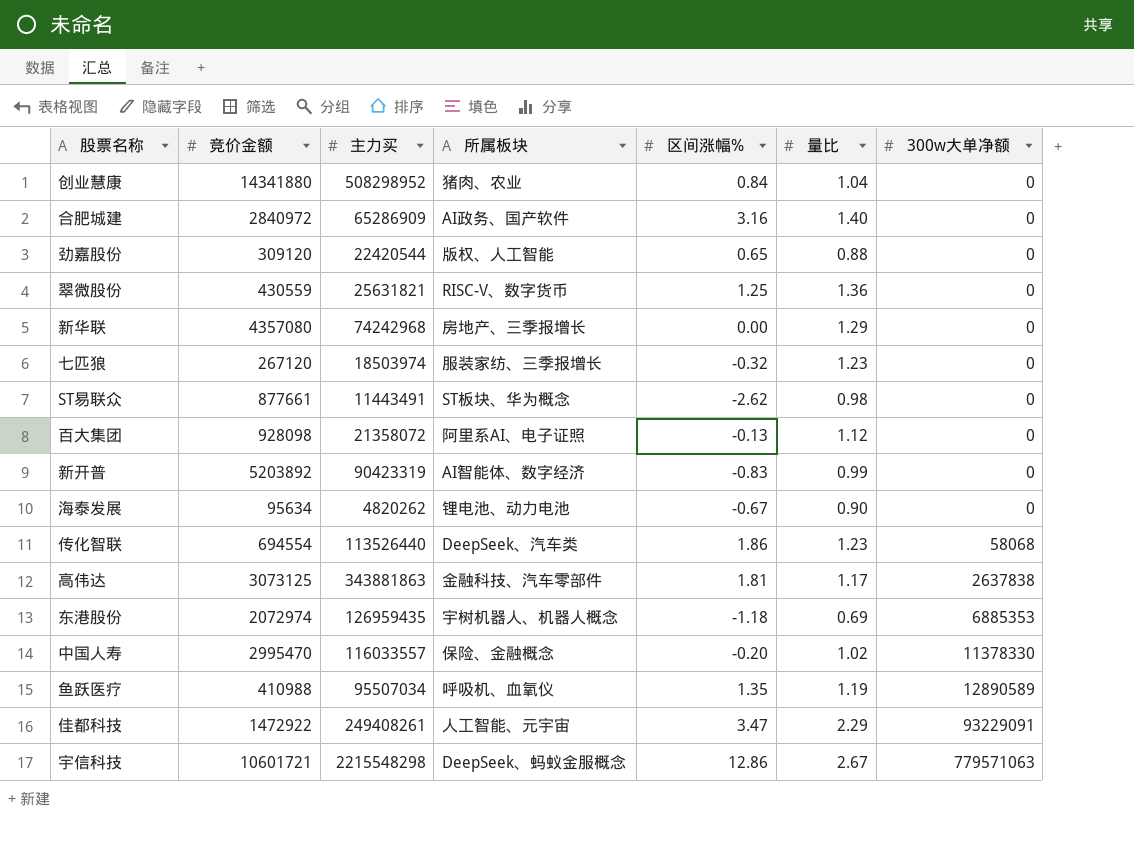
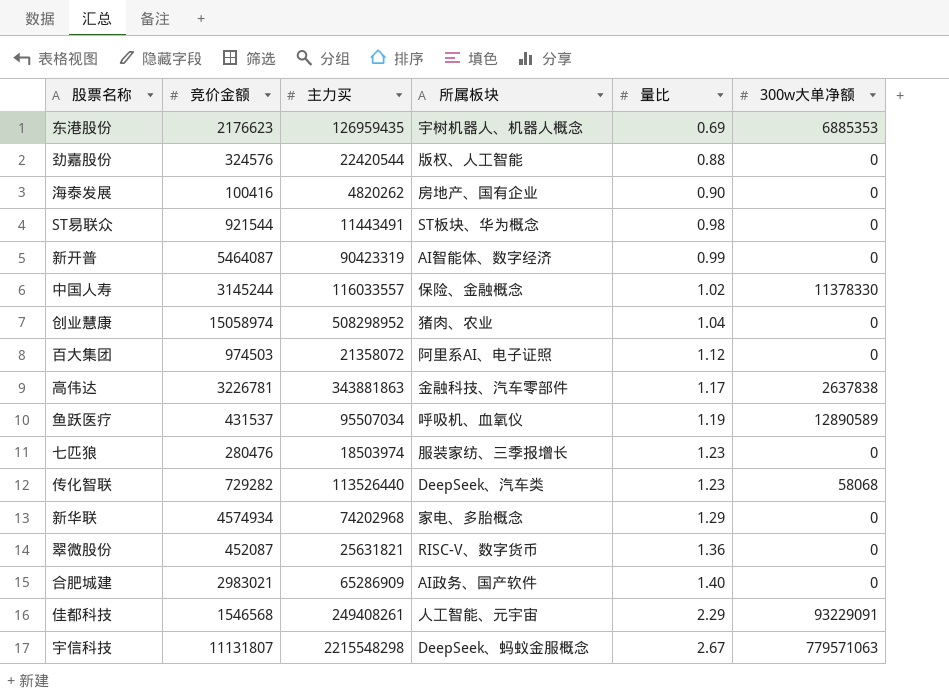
row order: 300w大单净额 ascending -> 量比 ascending
column 区间涨幅% | position: 5 -> none
东港股份 | 竞价金额: 2072974 -> 2176623
劲嘉股份 | 竞价金额: 309120 -> 324576
海泰发展 | 竞价金额: 95634 -> 100416
海泰发展 | 所属板块: 锂电池、动力电池 -> 房地产、国有企业
ST易联众 | 竞价金额: 877661 -> 921544
新开普 | 竞价金额: 5203892 -> 5464087
中国人寿 | 竞价金额: 2995470 -> 3145244
创业慧康 | 竞价金额: 14341880 -> 15058974
百大集团 | 竞价金额: 928098 -> 974503
高伟达 | 竞价金额: 3073125 -> 3226781
鱼跃医疗 | 竞价金额: 410988 -> 431537
七匹狼 | 竞价金额: 267120 -> 280476
传化智联 | 竞价金额: 694554 -> 729282
新华联 | 竞价金额: 4357080 -> 4574934
新华联 | 主力买: 74242968 -> 74202968
新华联 | 所属板块: 房地产、三季报增长 -> 家电、多胎概念
翠微股份 | 竞价金额: 430559 -> 452087
合肥城建 | 竞价金额: 2840972 -> 2983021
佳都科技 | 竞价金额: 1472922 -> 1546568
宇信科技 | 竞价金额: 10601721 -> 11131807

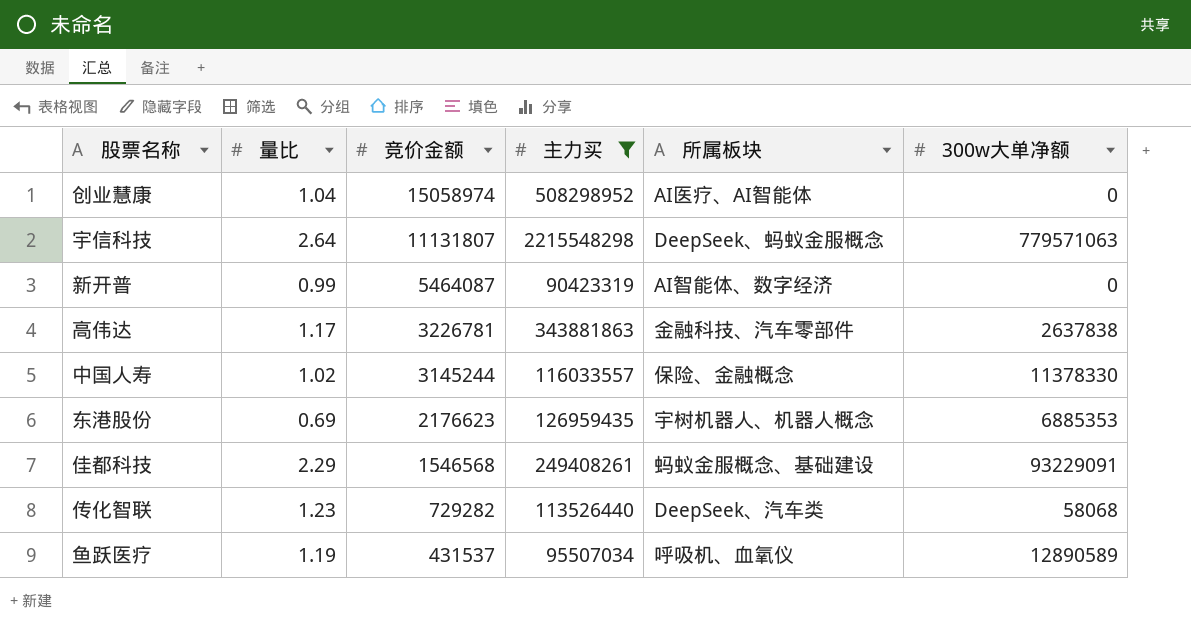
filter: none -> 主力买 >= 90423319
row order: 量比 ascending -> 竞价金额 descending
column 量比 | position: 5 -> 2
创业慧康 | 所属板块: 猪肉、农业 -> AI医疗、AI智能体
宇信科技 | 量比: 2.67 -> 2.64
佳都科技 | 所属板块: 人工智能、元宇宙 -> 蚂蚁金服概念、基础建设

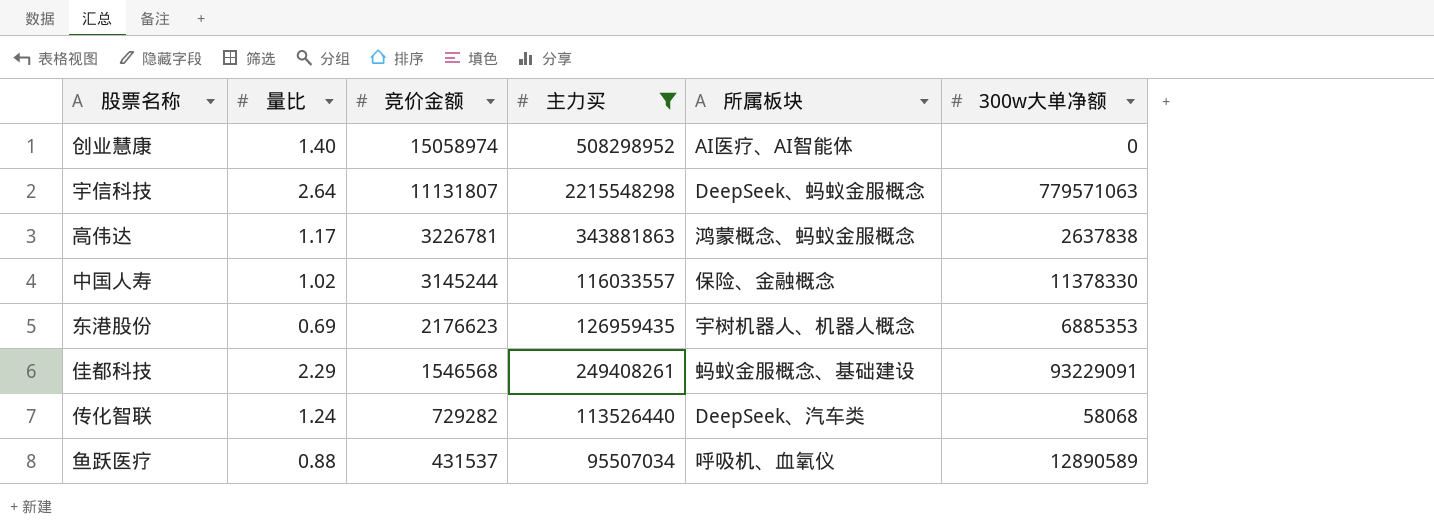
row 新开普: 0.99 | 5464087 | 90423319 | AI智能体、数字经济 | 0 -> none
创业慧康 | 量比: 1.04 -> 1.40
高伟达 | 所属板块: 金融科技、汽车零部件 -> 鸿蒙概念、蚂蚁金服概念
传化智联 | 量比: 1.23 -> 1.24
鱼跃医疗 | 量比: 1.19 -> 0.88

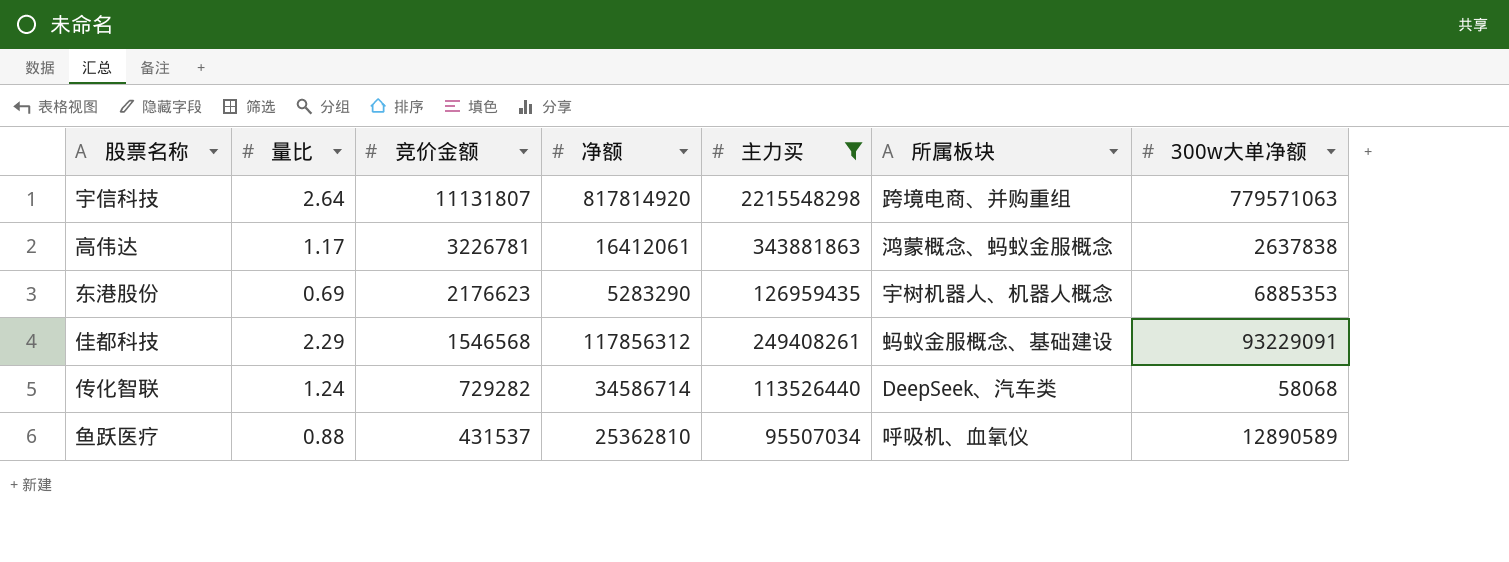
column 净额 | position: none -> 4
row 创业慧康: 1.40 | 15058974 | 508298952 | AI医疗、AI智能体 | 0 -> none
row 中国人寿: 1.02 | 3145244 | 116033557 | 保险、金融概念 | 11378330 -> none
宇信科技 | 所属板块: DeepSeek、蚂蚁金服概念 -> 跨境电商、并购重组

